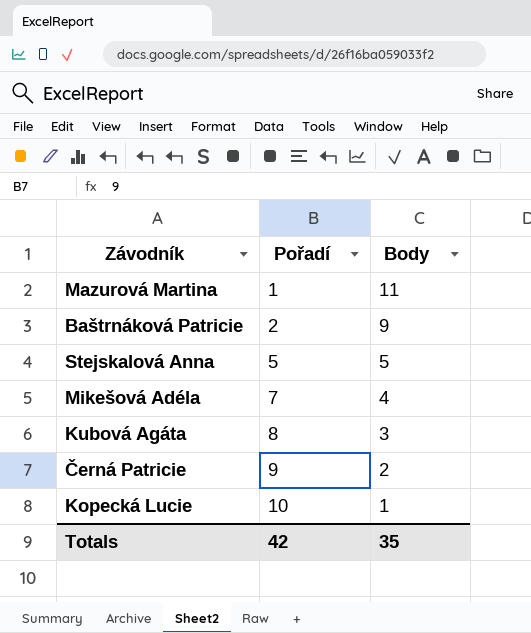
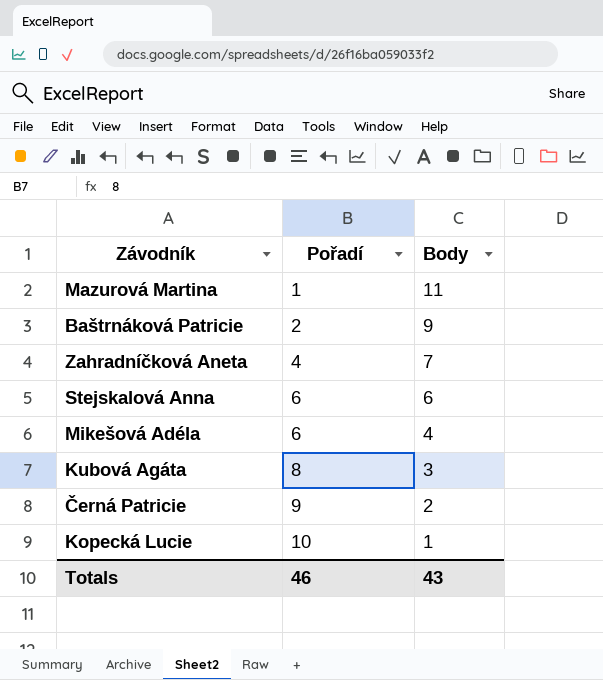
row Zahradníčková Aneta: none -> 4 | 7
Stejskalová Anna | Pořadí: 5 -> 6
Stejskalová Anna | Body: 5 -> 6
Mikešová Adéla | Pořadí: 7 -> 6
Totals | Pořadí: 42 -> 46
Totals | Body: 35 -> 43

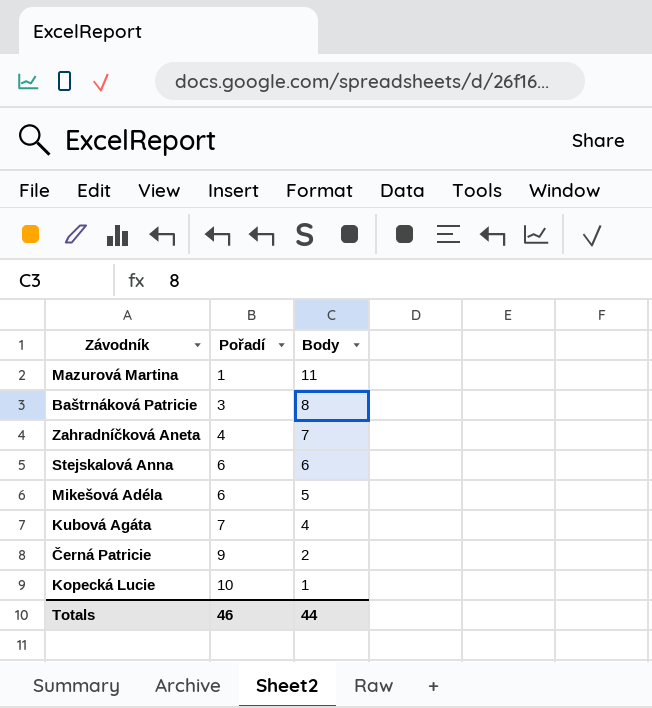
Baštrnáková Patricie | Pořadí: 2 -> 3
Baštrnáková Patricie | Body: 9 -> 8
Mikešová Adéla | Body: 4 -> 5
Kubová Agáta | Pořadí: 8 -> 7
Kubová Agáta | Body: 3 -> 4
Totals | Body: 43 -> 44

